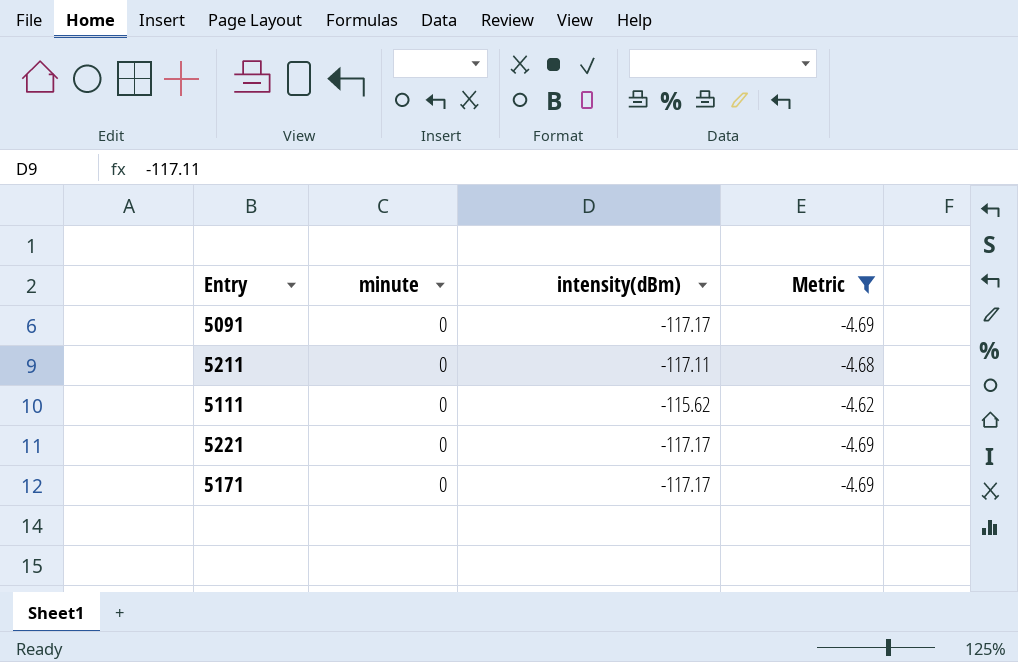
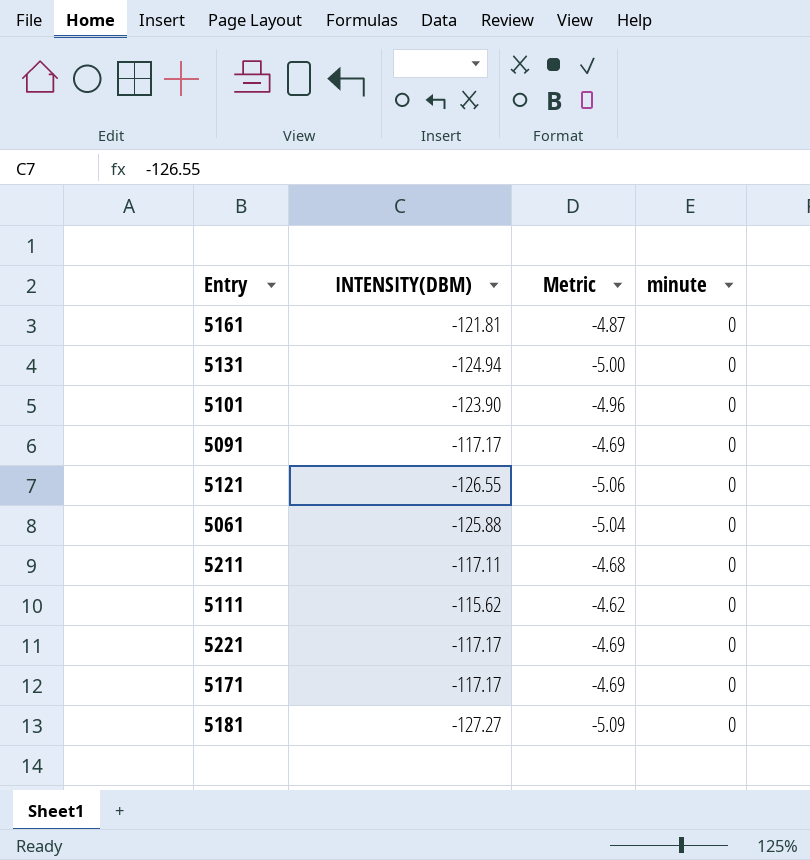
filter: Metric >= -4.69 -> none
column name: intensity(dBm) -> INTENSITY(DBM)
column minute | position: 2 -> 4

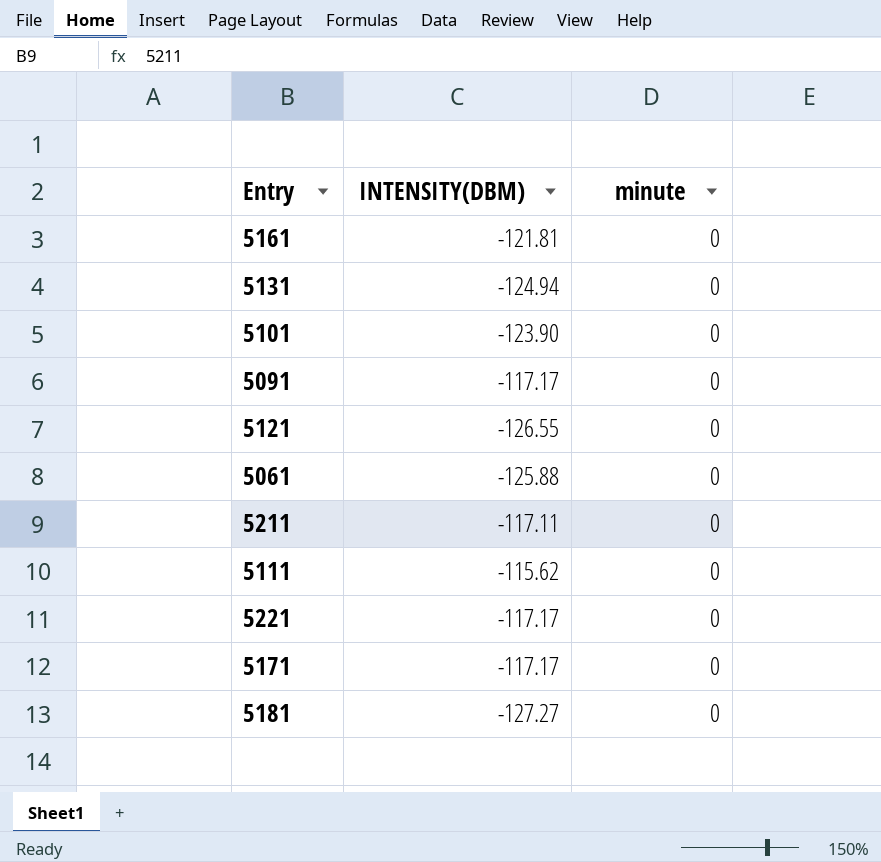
column Metric | formula: [INTENSITY(DBM)] * 0.04 -> none

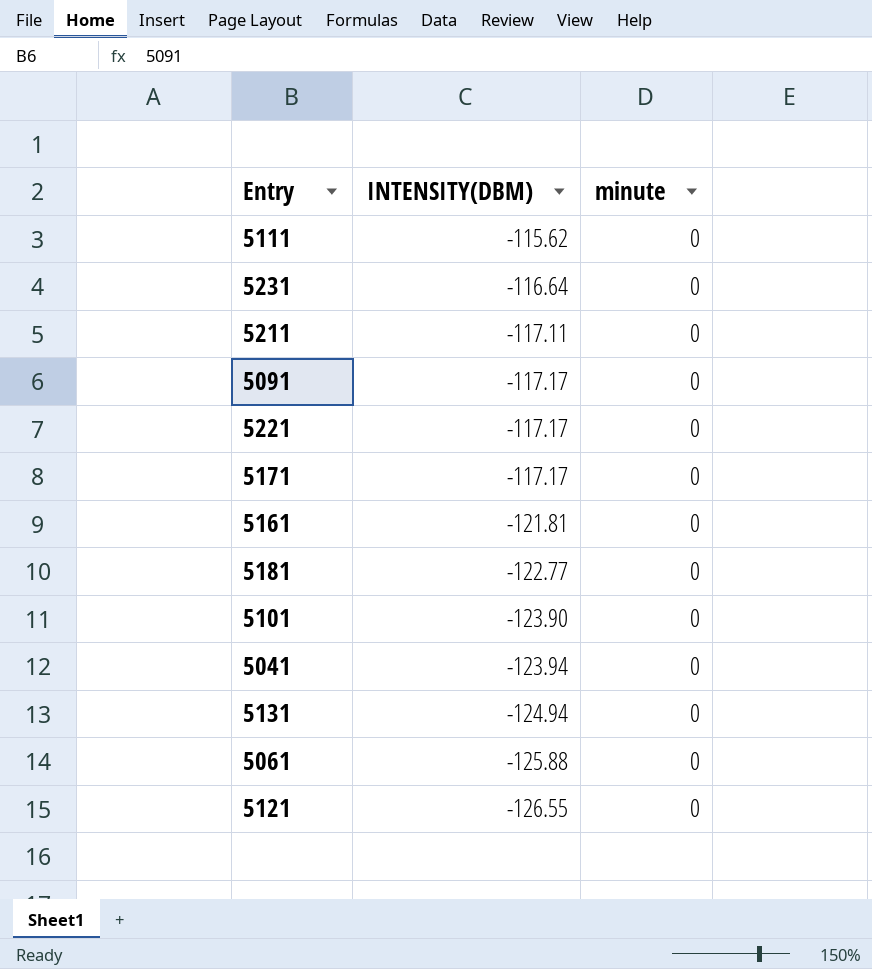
row order: none -> INTENSITY(DBM) descending
row 5231: none -> -116.64 | 0
5181 | INTENSITY(DBM): -127.27 -> -122.77
row 5041: none -> -123.94 | 0

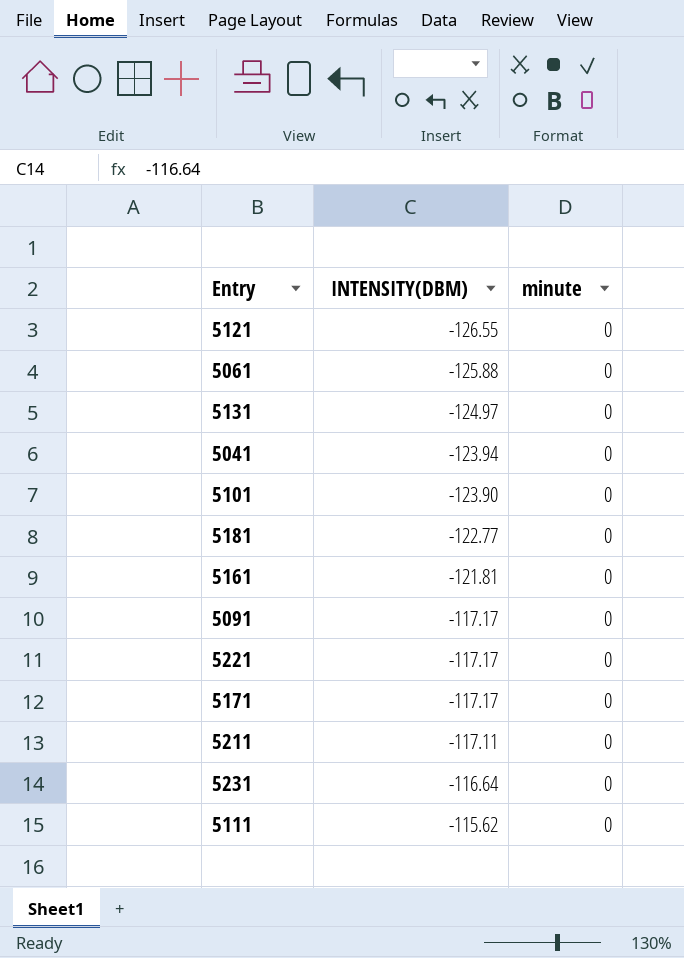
row order: INTENSITY(DBM) descending -> INTENSITY(DBM) ascending
5131 | INTENSITY(DBM): -124.94 -> -124.97

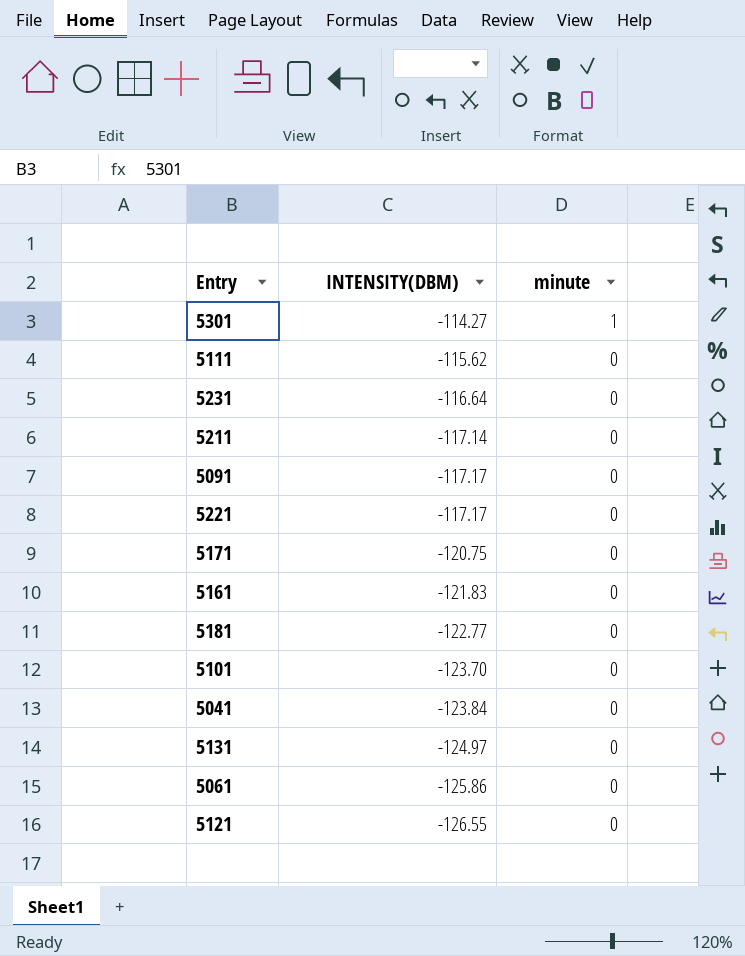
row order: INTENSITY(DBM) ascending -> INTENSITY(DBM) descending
row 5301: none -> -114.27 | 1
5211 | INTENSITY(DBM): -117.11 -> -117.14
5171 | INTENSITY(DBM): -117.17 -> -120.75
5161 | INTENSITY(DBM): -121.81 -> -121.83
5101 | INTENSITY(DBM): -123.90 -> -123.70
5041 | INTENSITY(DBM): -123.94 -> -123.84
5061 | INTENSITY(DBM): -125.88 -> -125.86

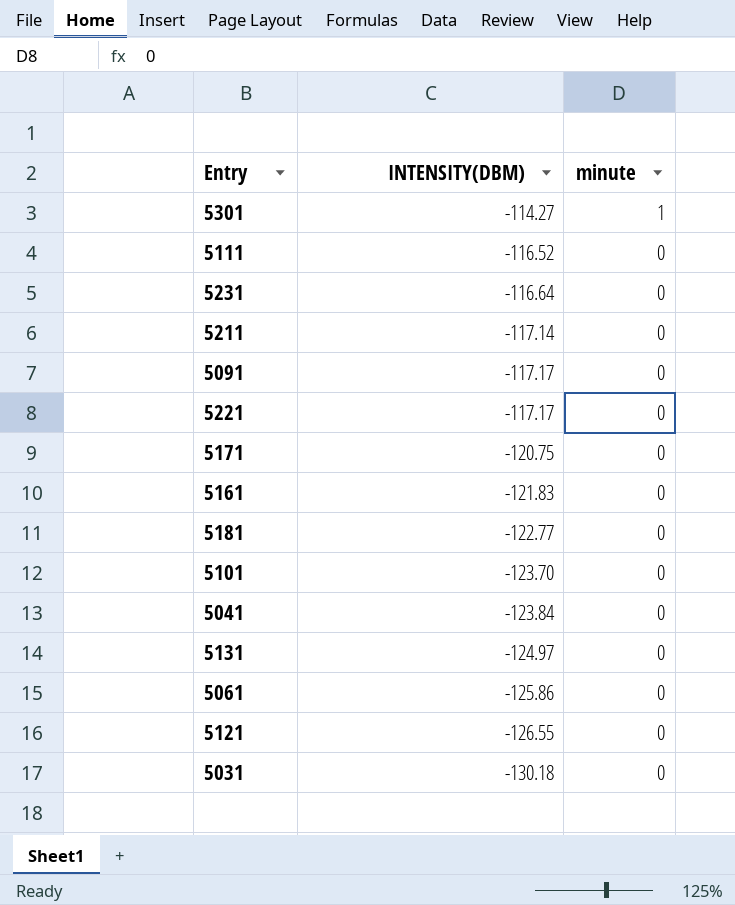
5111 | INTENSITY(DBM): -115.62 -> -116.52
row 5031: none -> -130.18 | 0

